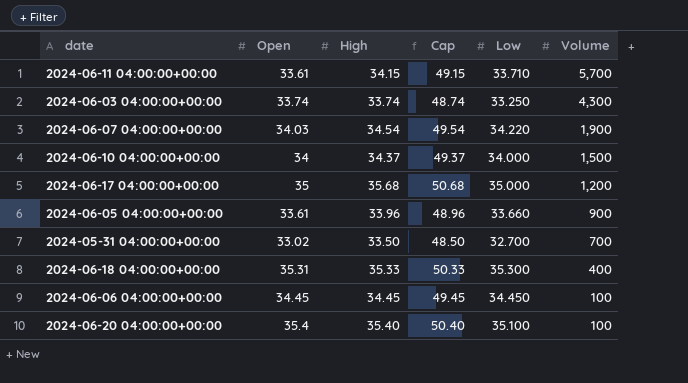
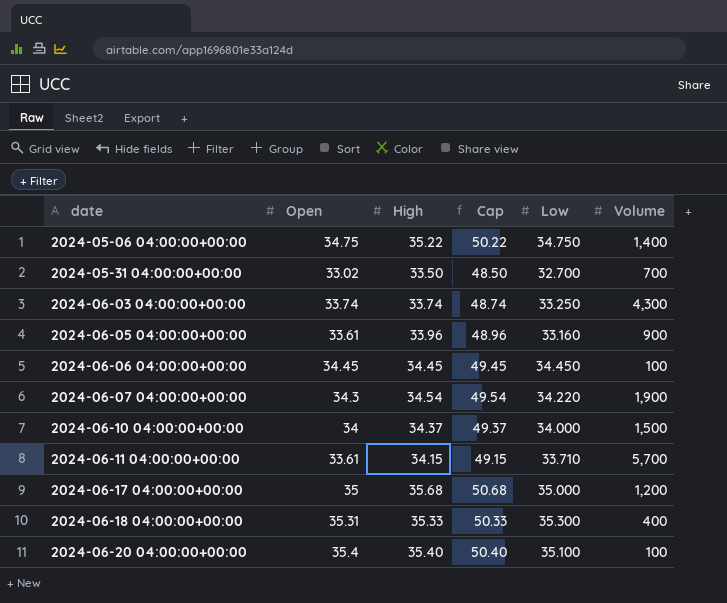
row order: Volume descending -> date ascending
row 2024-05-06 04:00:00+00:00: none -> 34.75 | 35.22 | 50.22 | 34.750 | 1,400
2024-06-05 04:00:00+00:00 | Low: 33.660 -> 33.160
2024-06-07 04:00:00+00:00 | Open: 34.03 -> 34.3

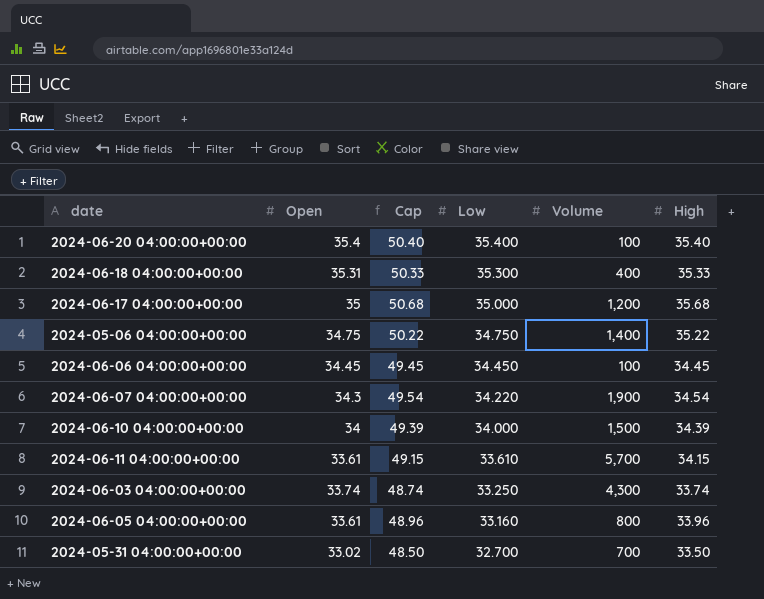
row order: date ascending -> Low descending
column High | position: 3 -> 6
2024-06-20 04:00:00+00:00 | Low: 35.100 -> 35.400
2024-06-10 04:00:00+00:00 | Cap: 49.37 -> 49.39
2024-06-10 04:00:00+00:00 | High: 34.37 -> 34.39
2024-06-11 04:00:00+00:00 | Low: 33.710 -> 33.610
2024-06-05 04:00:00+00:00 | Volume: 900 -> 800

